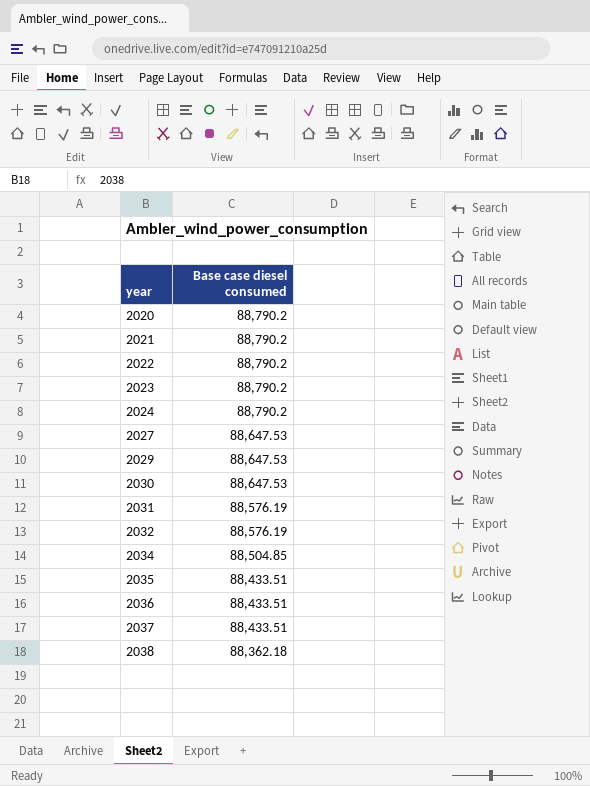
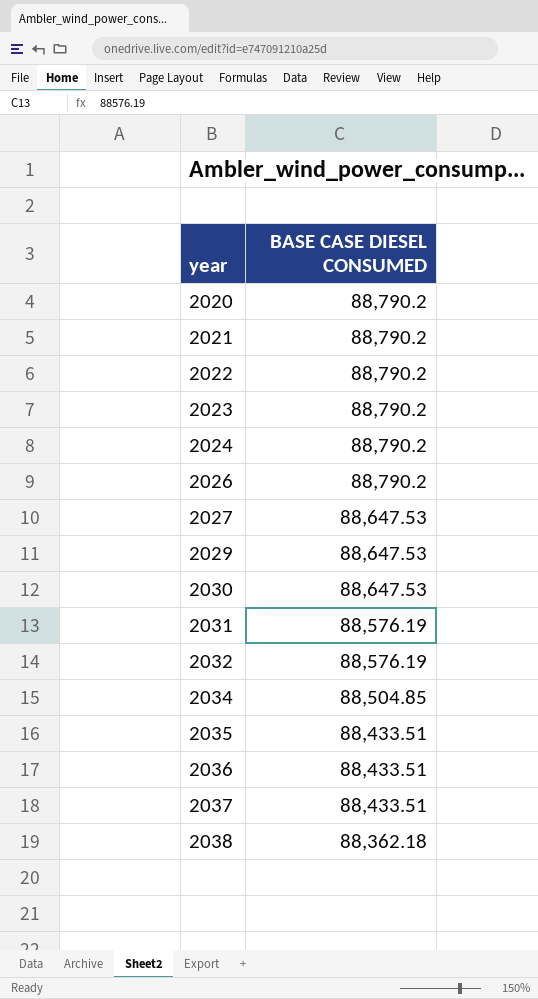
column name: Base case diesel consumed -> BASE CASE DIESEL CONSUMED
row 2026: none -> 88,790.2

